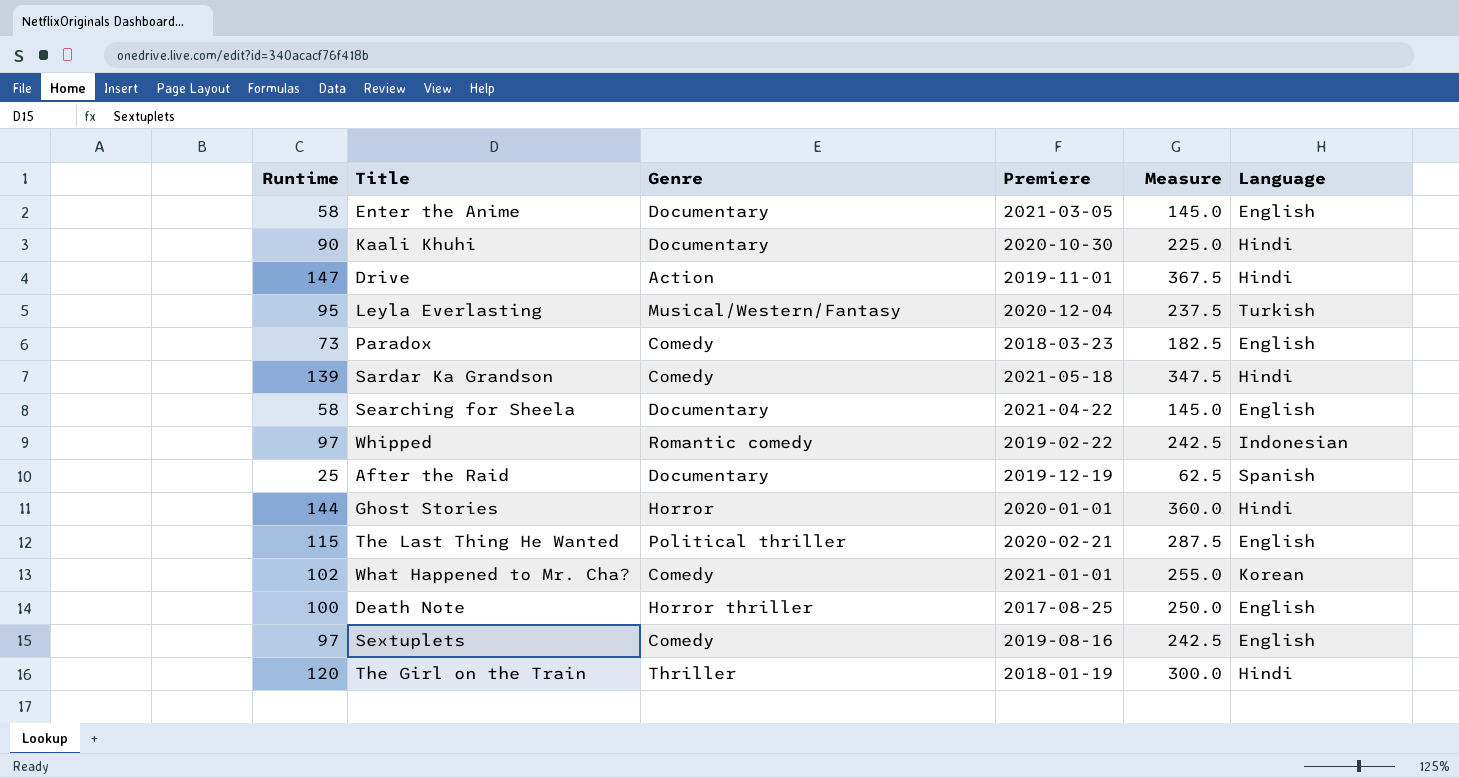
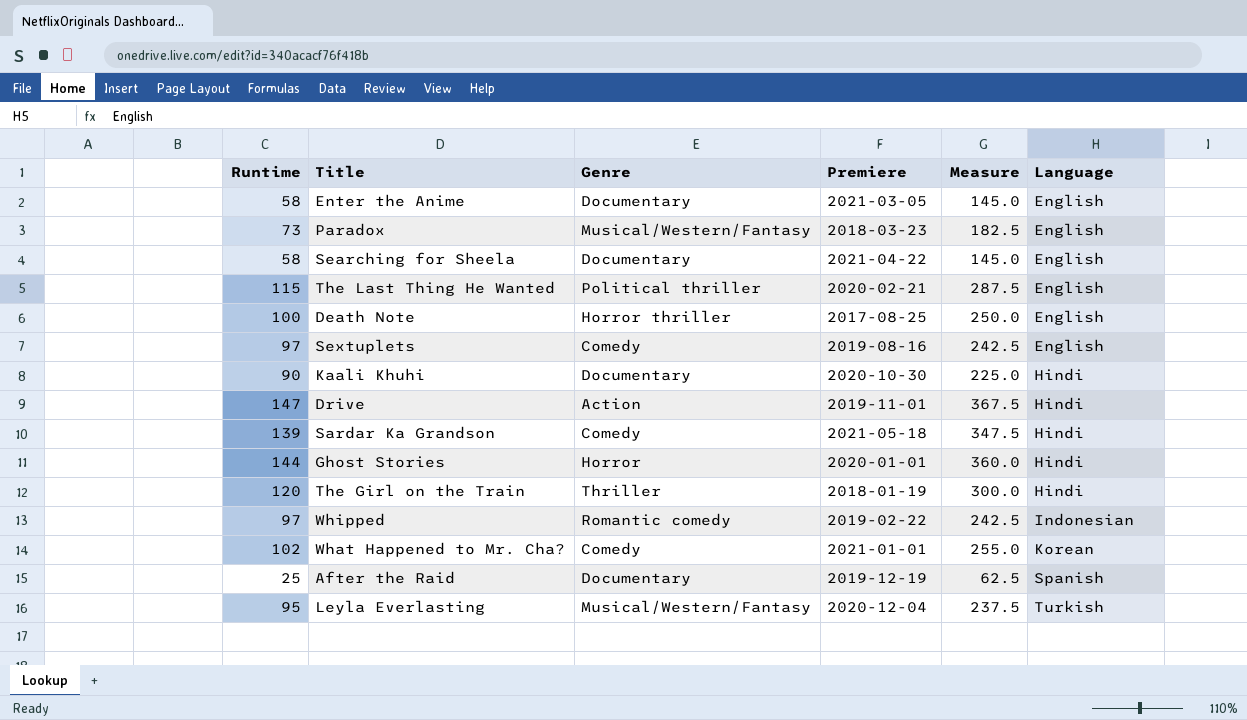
row order: none -> Language ascending
Paradox | Genre: Comedy -> Musical/Western/Fantasy

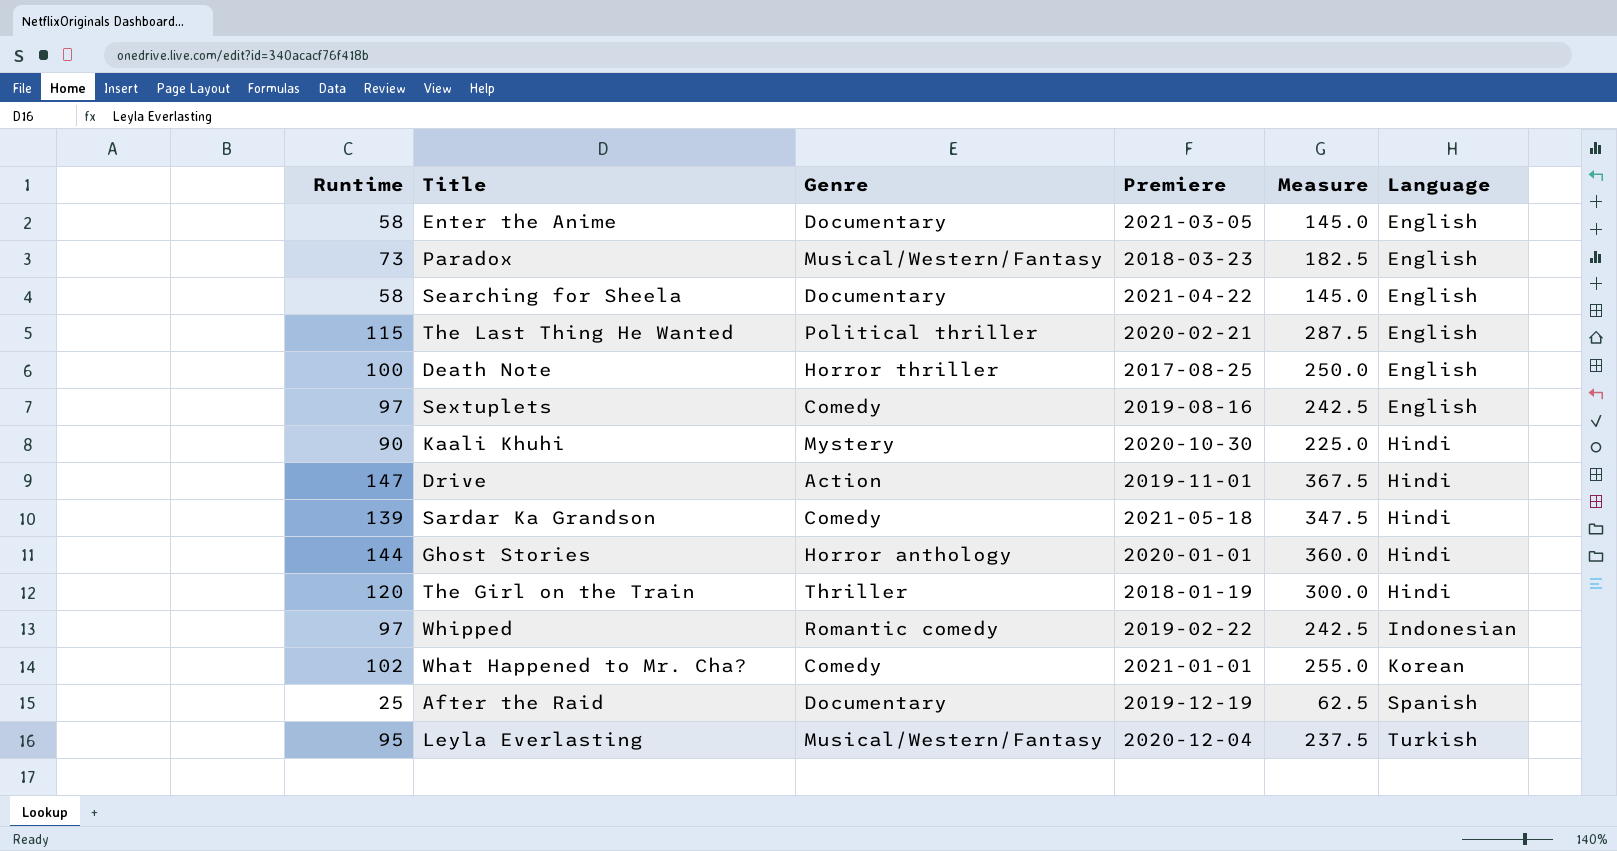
Kaali Khuhi | Genre: Documentary -> Mystery
Ghost Stories | Genre: Horror -> Horror anthology

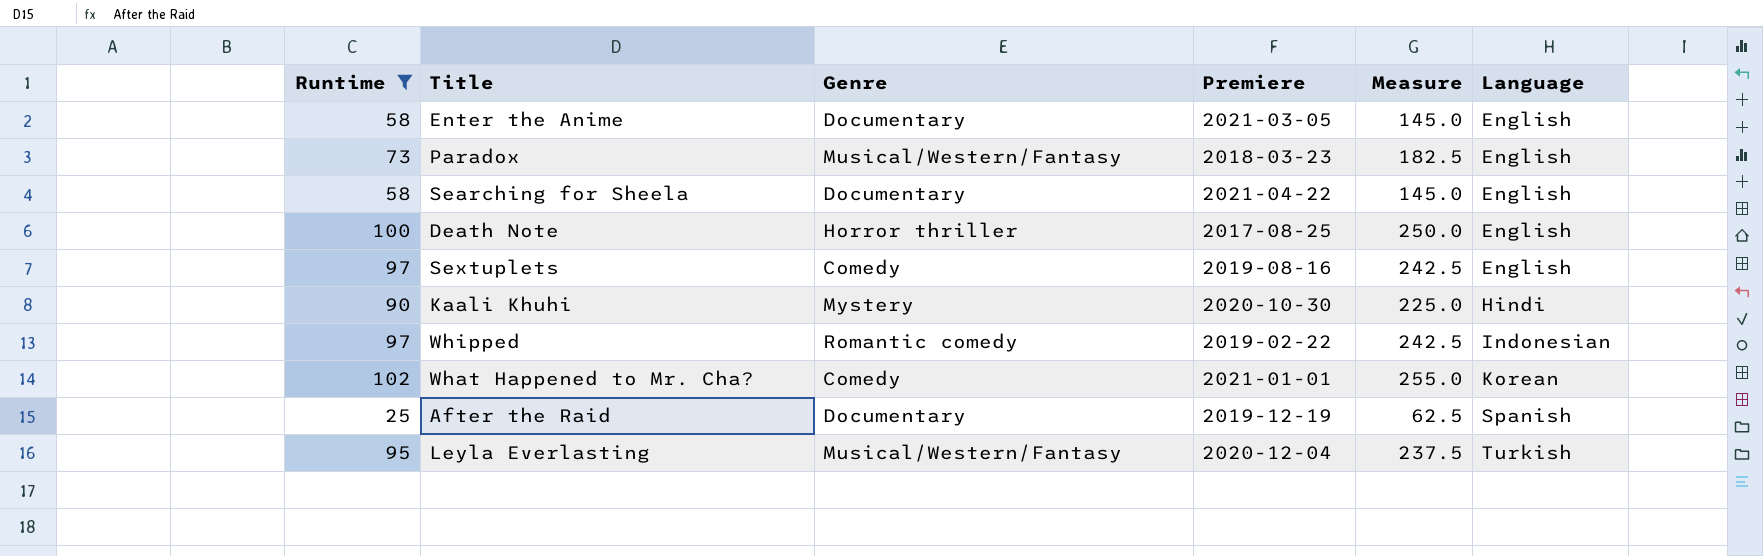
filter: none -> Runtime <= 102

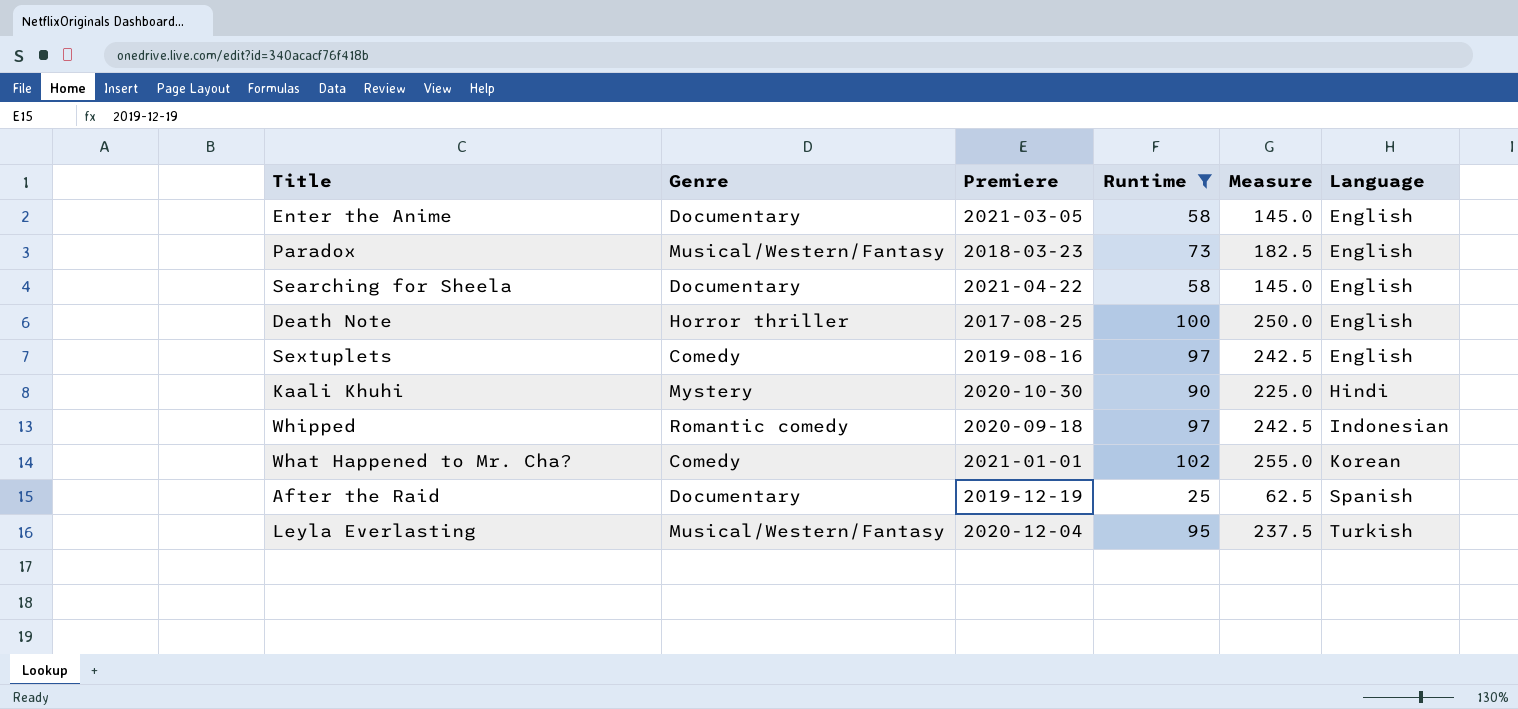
column Runtime | position: 1 -> 4
Whipped | Premiere: 2019-02-22 -> 2020-09-18

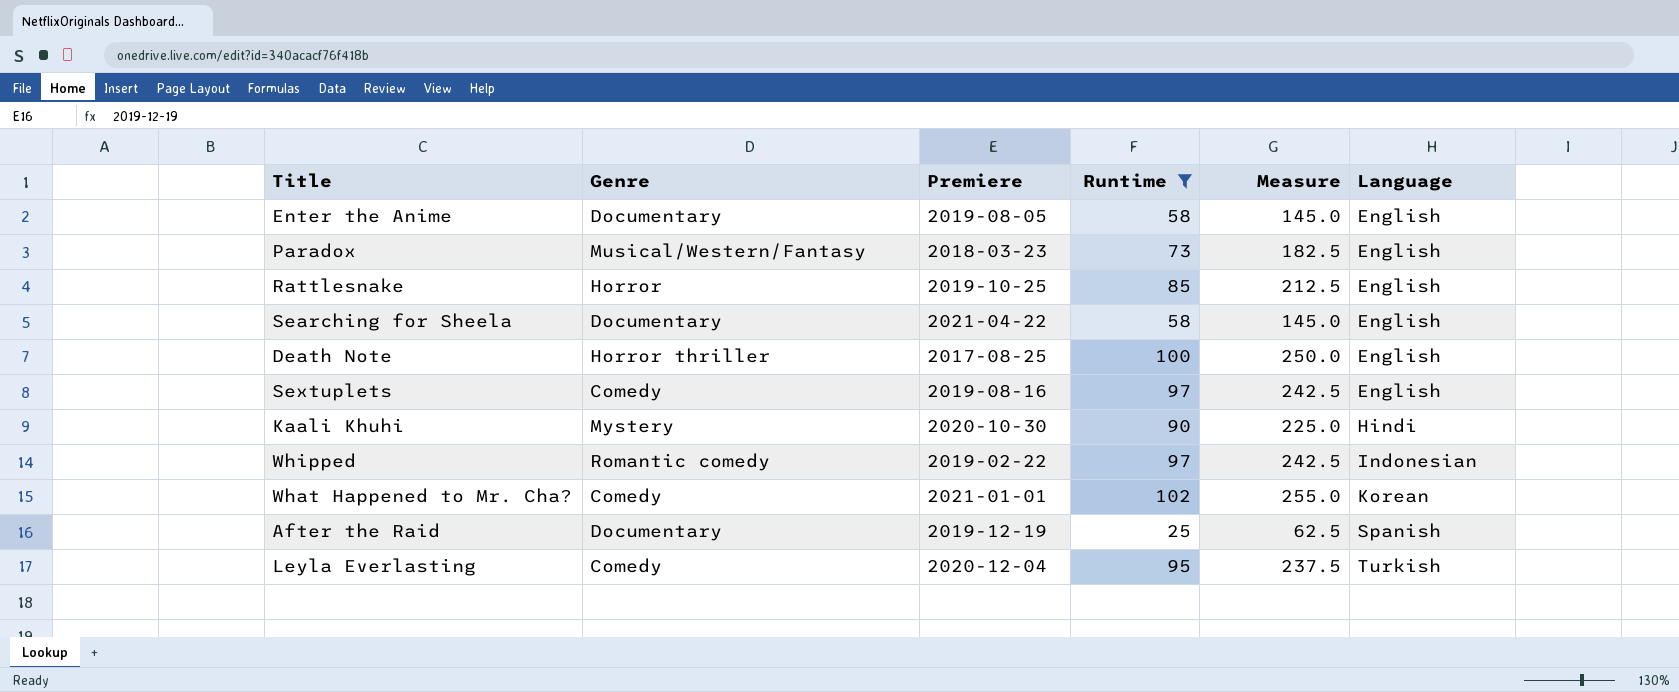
Enter the Anime | Premiere: 2021-03-05 -> 2019-08-05
row Rattlesnake: none -> Horror | 2019-10-25 | 85 | 212.5 | English
Whipped | Premiere: 2020-09-18 -> 2019-02-22
Leyla Everlasting | Genre: Musical/Western/Fantasy -> Comedy

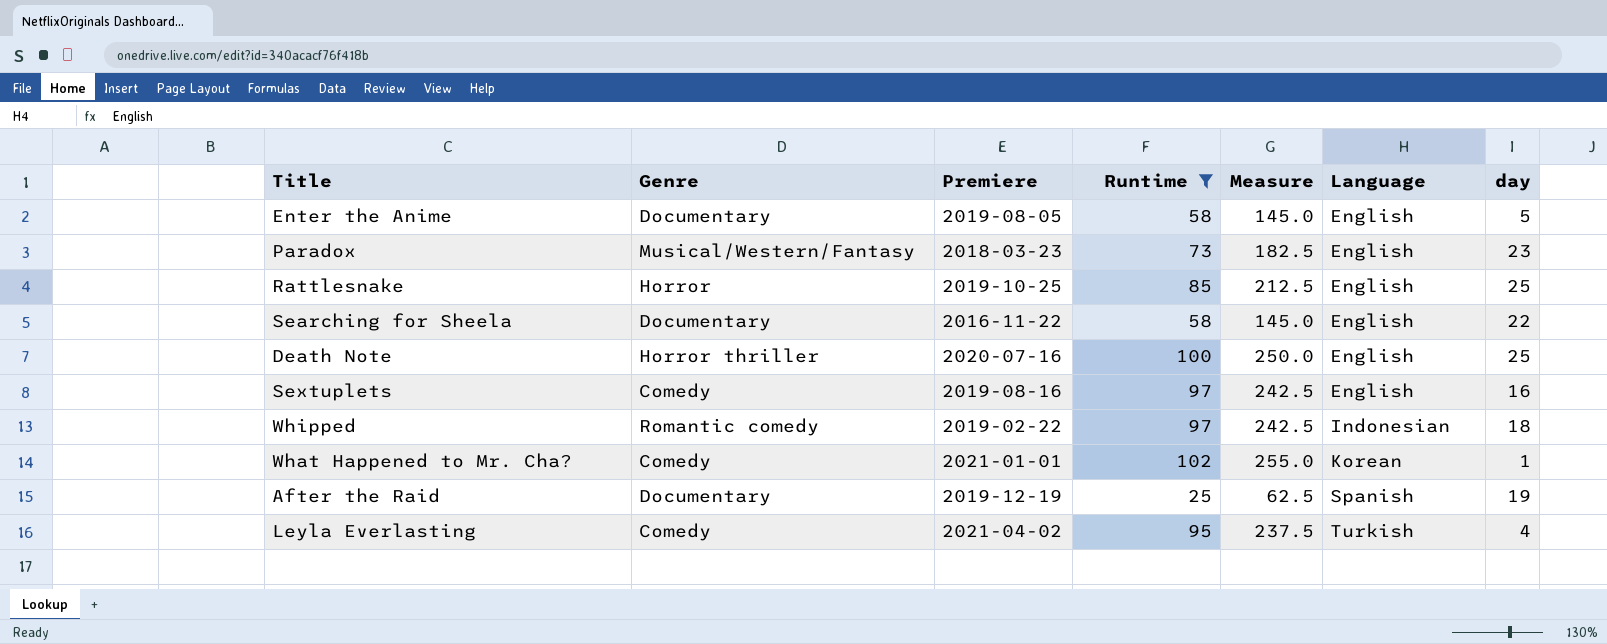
column day | position: none -> 7
row Kaali Khuhi: Mystery | 2020-10-30 | 90 | 225.0 | Hindi -> none
Searching for Sheela | Premiere: 2021-04-22 -> 2016-11-22
Death Note | Premiere: 2017-08-25 -> 2020-07-16
Leyla Everlasting | Premiere: 2020-12-04 -> 2021-04-02

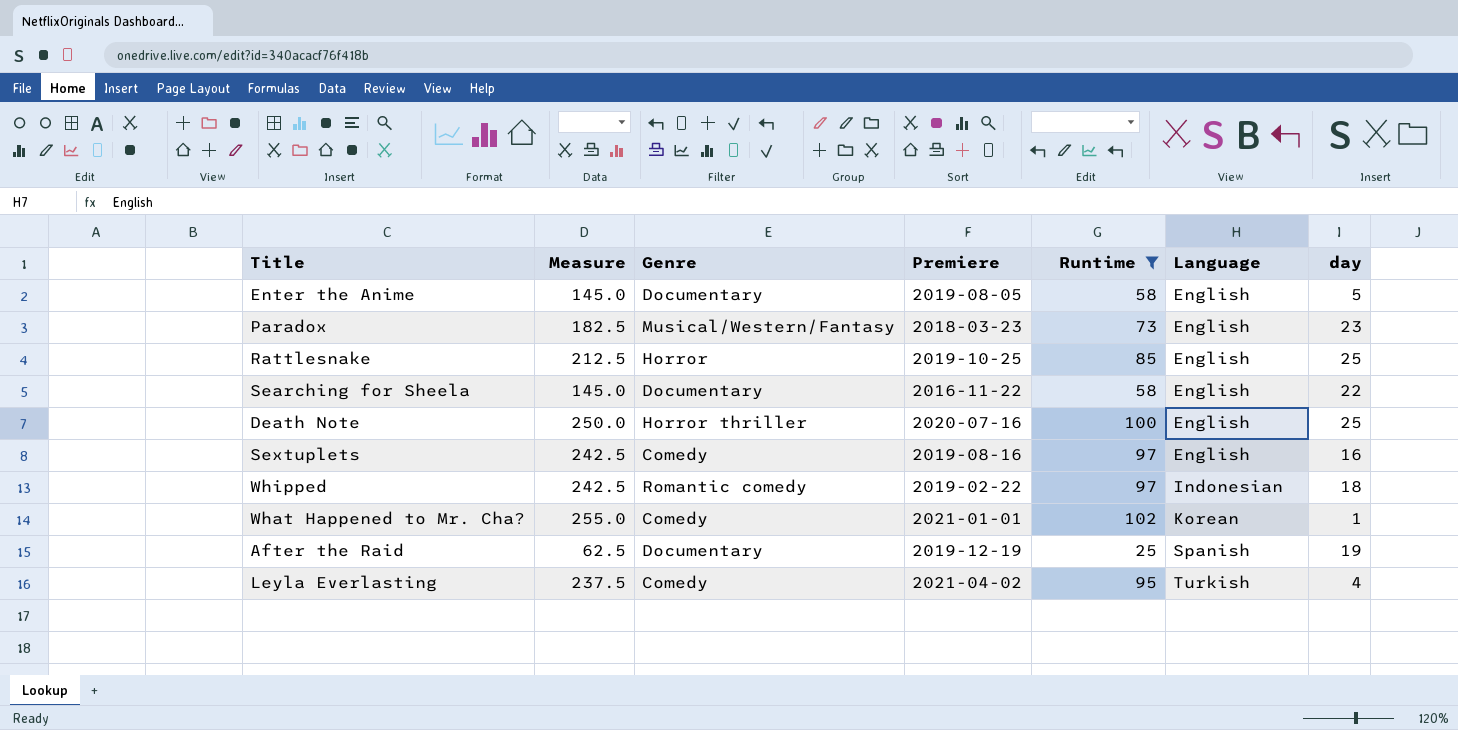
column Measure | position: 5 -> 2

